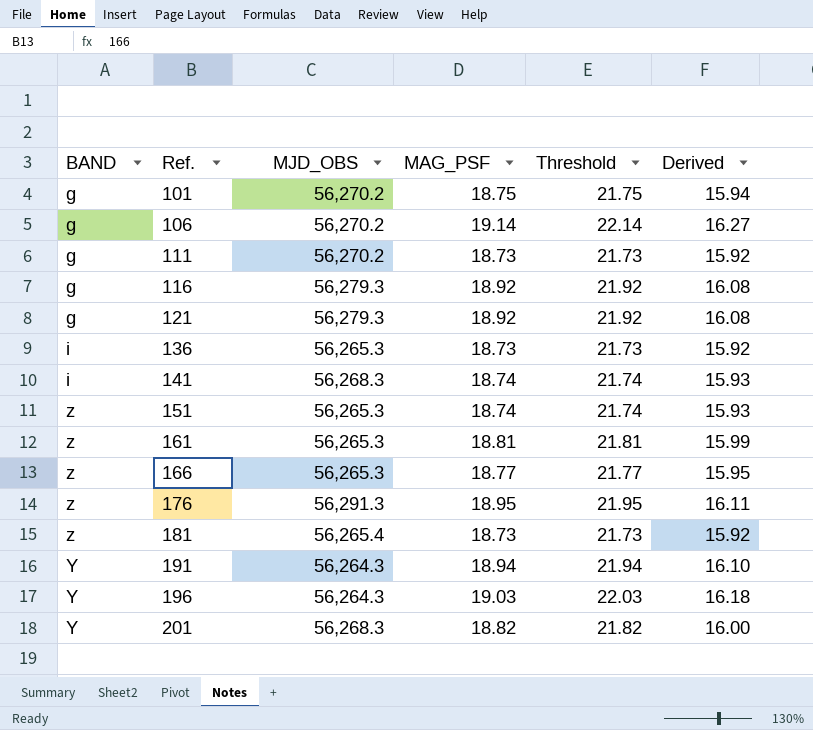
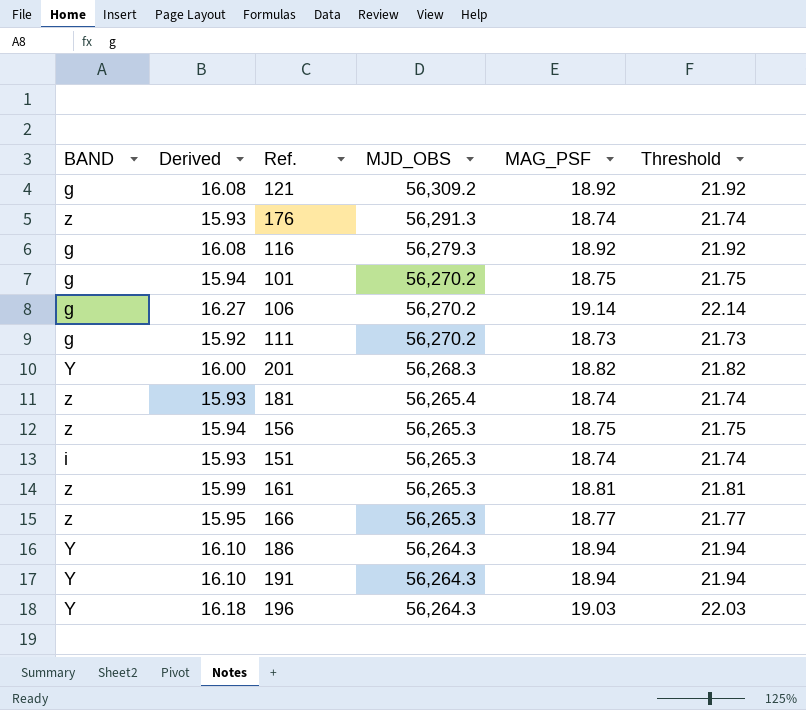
row order: Ref. ascending -> MJD_OBS descending
column Derived | position: 6 -> 2
row 136: i | 56,265.3 | 18.73 | 21.73 | 15.92 -> none
row 141: i | 56,268.3 | 18.74 | 21.74 | 15.93 -> none
121 | MJD_OBS: 56,279.3 -> 56,309.2
176 | Derived: 16.11 -> 15.93
176 | MAG_PSF: 18.95 -> 18.74
176 | Threshold: 21.95 -> 21.74
181 | Derived: 15.92 -> 15.93
181 | MAG_PSF: 18.73 -> 18.74
181 | Threshold: 21.73 -> 21.74
row 156: none -> z | 15.94 | 56,265.3 | 18.75 | 21.75
151 | BAND: z -> i
row 186: none -> Y | 16.10 | 56,264.3 | 18.94 | 21.94

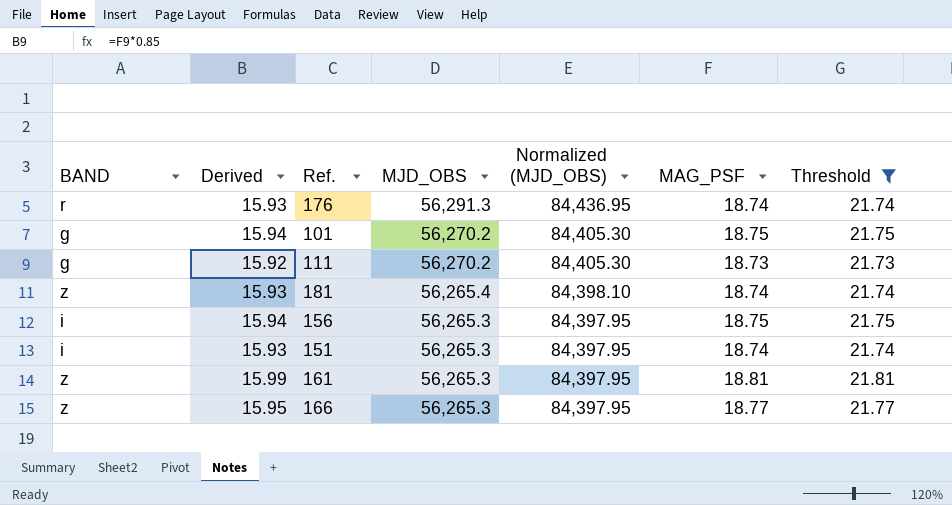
filter: none -> Threshold <= 21.81
column Normalized (MJD_OBS) | formula: none -> [MJD_OBS] * 1.5
176 | BAND: z -> r
156 | BAND: z -> i

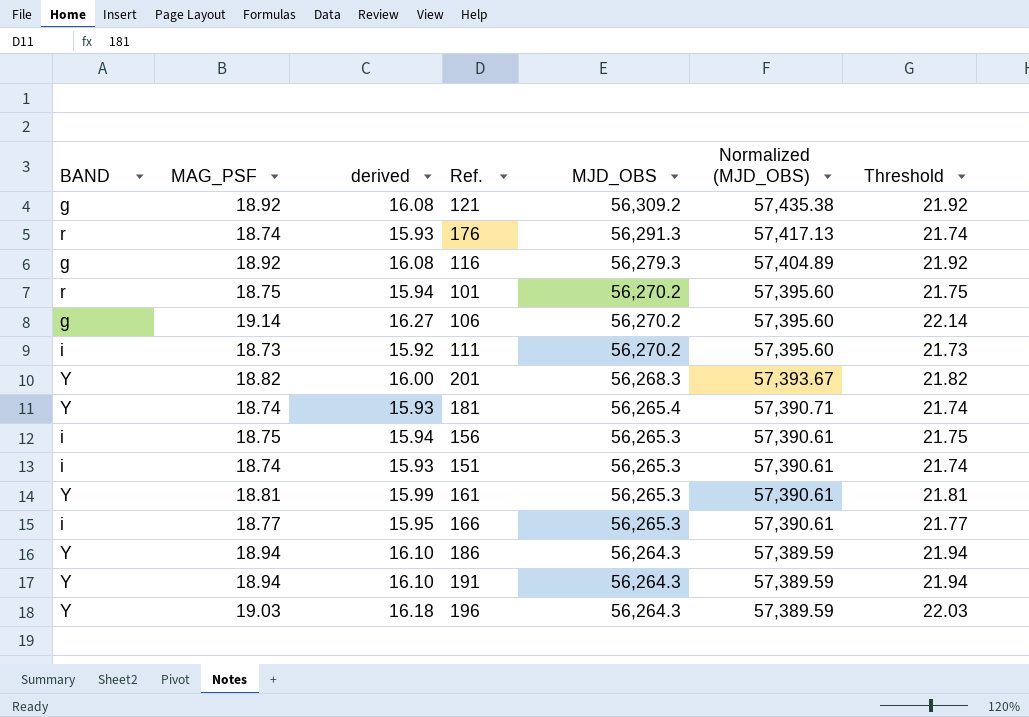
filter: Threshold <= 21.81 -> none
column MAG_PSF | position: 6 -> 2
column name: Derived -> derived
column Normalized (MJD_OBS) | formula: [MJD_OBS] * 1.5 -> [MJD_OBS] * 1.02
101 | BAND: g -> r
111 | BAND: g -> i
181 | BAND: z -> Y
161 | BAND: z -> Y
166 | BAND: z -> i

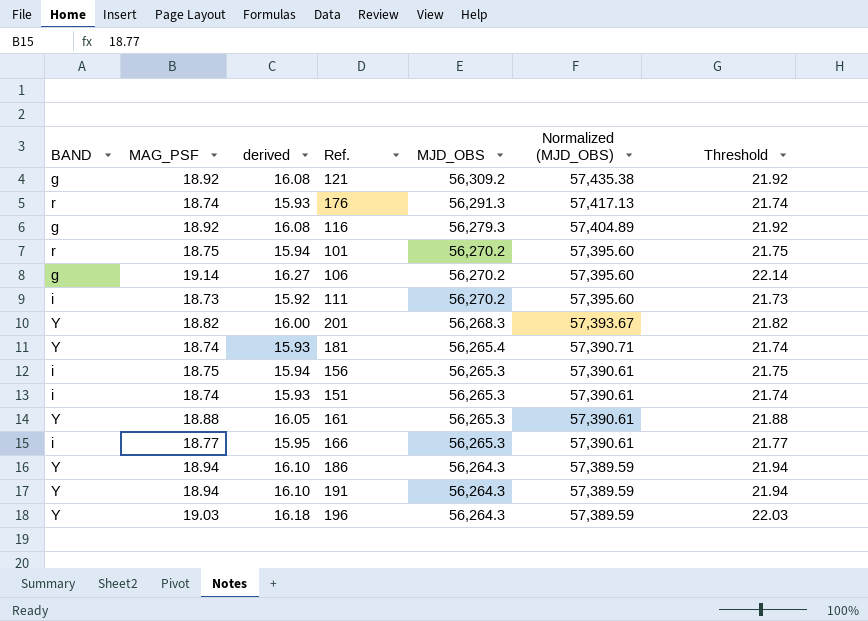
161 | MAG_PSF: 18.81 -> 18.88
161 | derived: 15.99 -> 16.05
161 | Threshold: 21.81 -> 21.88

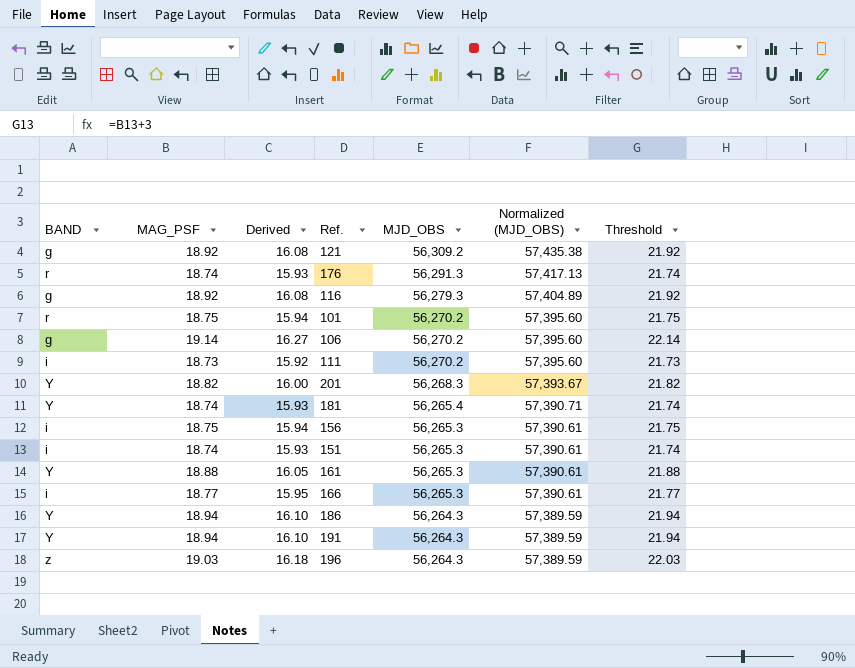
column name: derived -> Derived
196 | BAND: Y -> z

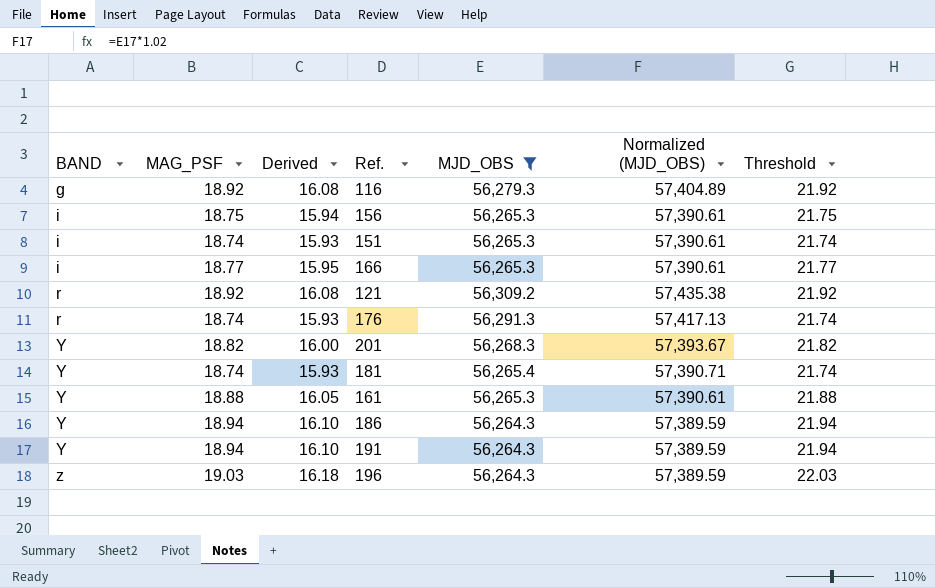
filter: none -> MJD_OBS != 56,270.2
row order: MJD_OBS descending -> BAND ascending
121 | BAND: g -> r

